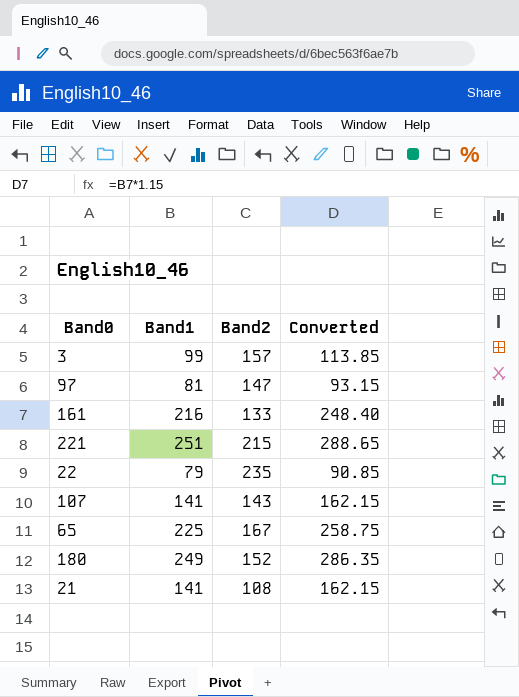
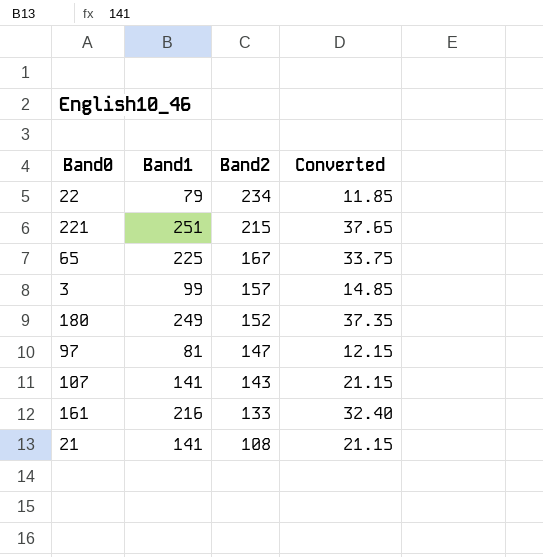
row order: none -> Band2 descending
column Converted | formula: [Band1] * 1.15 -> [Band1] * 0.15
22 | Band2: 235 -> 234

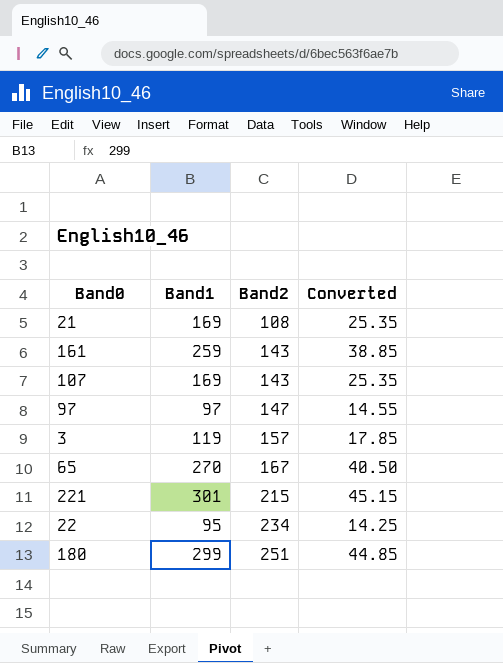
row order: Band2 descending -> Band2 ascending
21 | Band1: 141 -> 169
21 | Converted: 21.15 -> 25.35
161 | Band1: 216 -> 259
161 | Band2: 133 -> 143
161 | Converted: 32.40 -> 38.85
107 | Band1: 141 -> 169
107 | Converted: 21.15 -> 25.35
97 | Band1: 81 -> 97
97 | Converted: 12.15 -> 14.55
3 | Band1: 99 -> 119
3 | Converted: 14.85 -> 17.85
65 | Band1: 225 -> 270
65 | Converted: 33.75 -> 40.50
221 | Band1: 251 -> 301
221 | Converted: 37.65 -> 45.15
22 | Band1: 79 -> 95
22 | Converted: 11.85 -> 14.25
180 | Band1: 249 -> 299
180 | Band2: 152 -> 251
180 | Converted: 37.35 -> 44.85

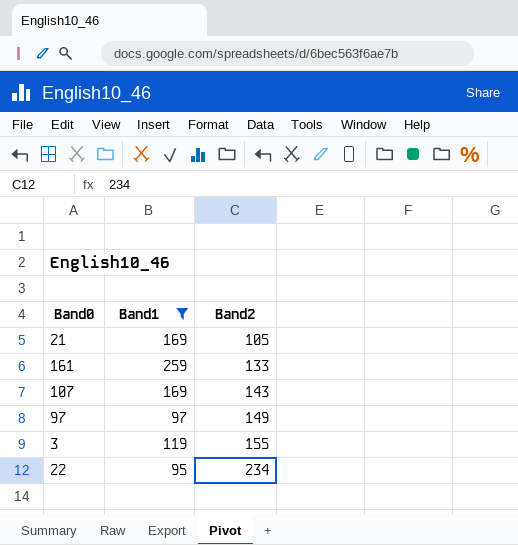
filter: none -> Band1 <= 259
column Converted | formula: [Band1] * 0.15 -> none
21 | Band2: 108 -> 105
161 | Band2: 143 -> 133
97 | Band2: 147 -> 149
3 | Band2: 157 -> 155

